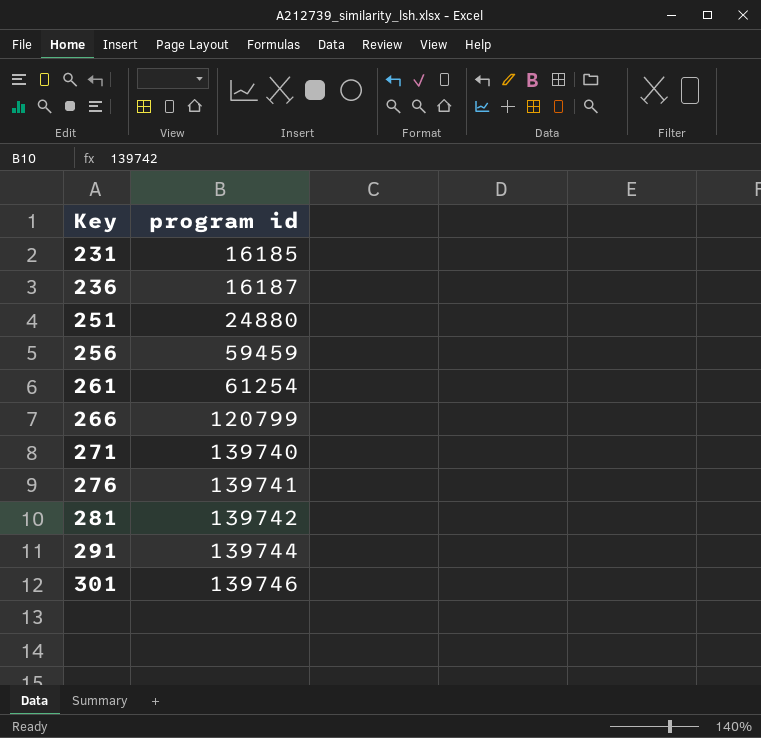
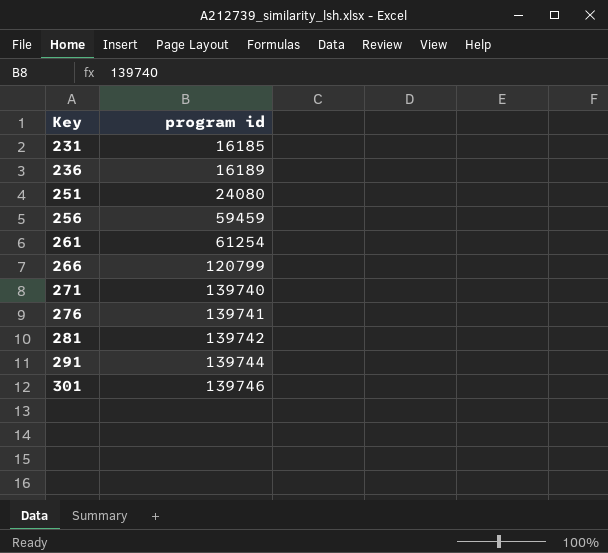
236 | program id: 16187 -> 16189
251 | program id: 24880 -> 24080

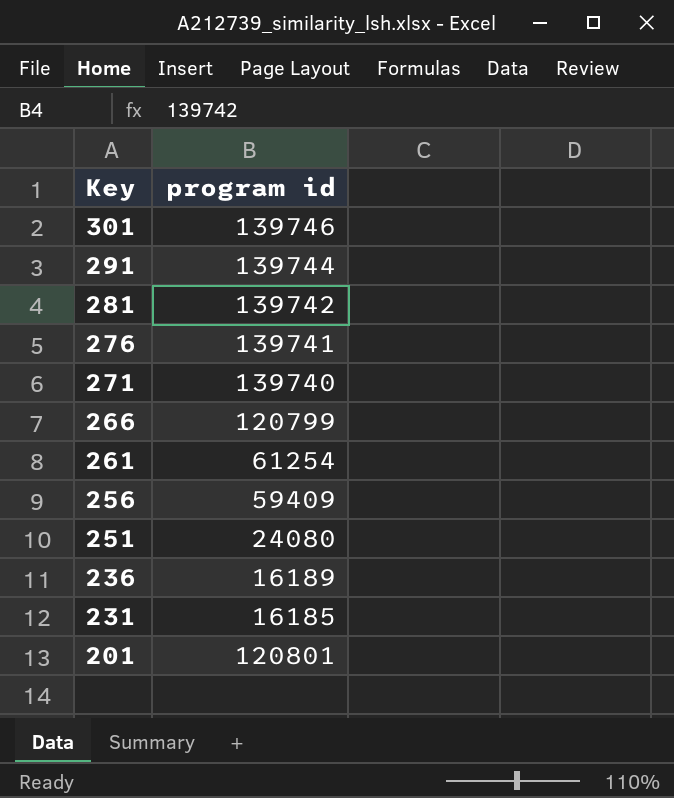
row order: Key ascending -> Key descending
256 | program id: 59459 -> 59409
row 201: none -> 120801

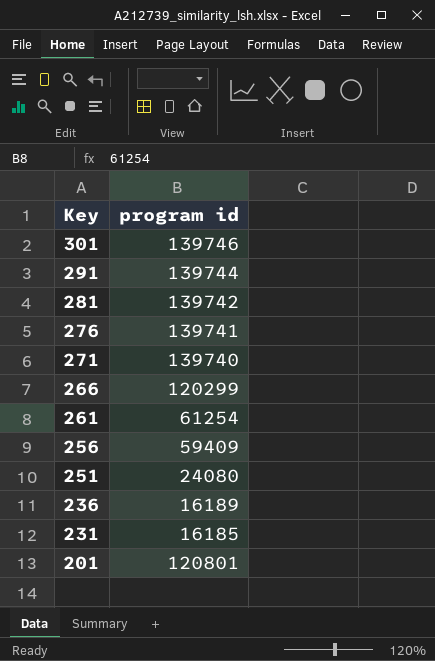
266 | program id: 120799 -> 120299

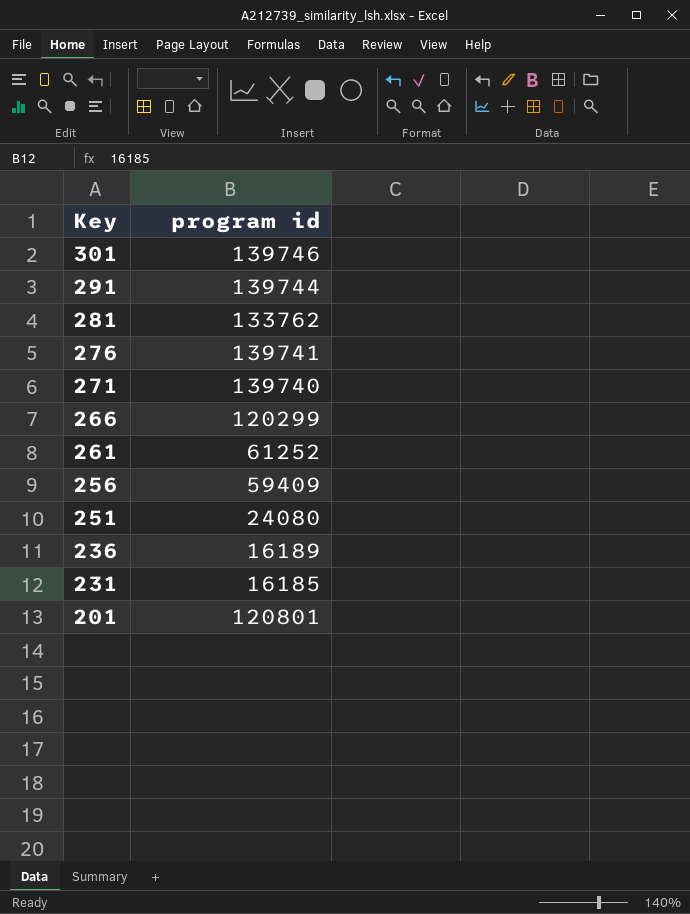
281 | program id: 139742 -> 133762
261 | program id: 61254 -> 61252

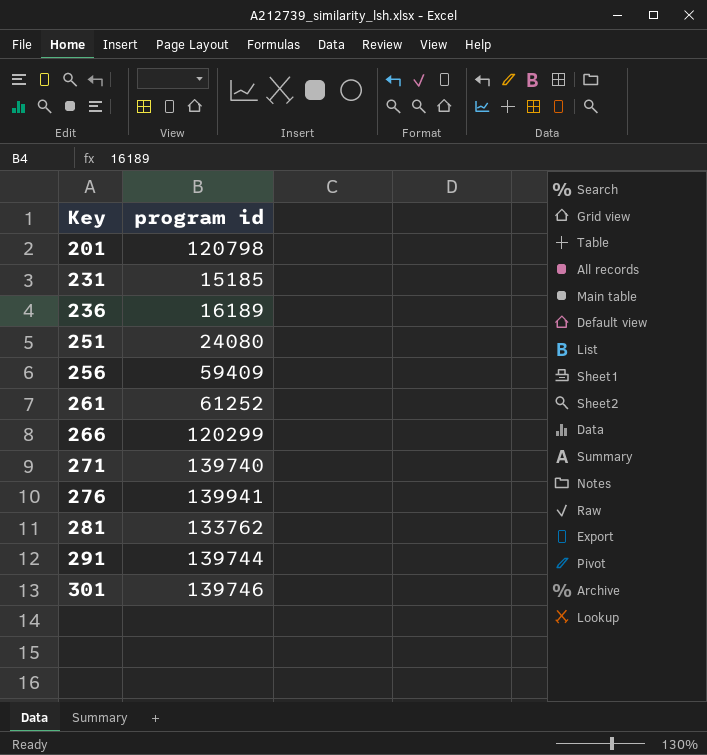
row order: Key descending -> Key ascending
201 | program id: 120801 -> 120798
231 | program id: 16185 -> 15185
276 | program id: 139741 -> 139941

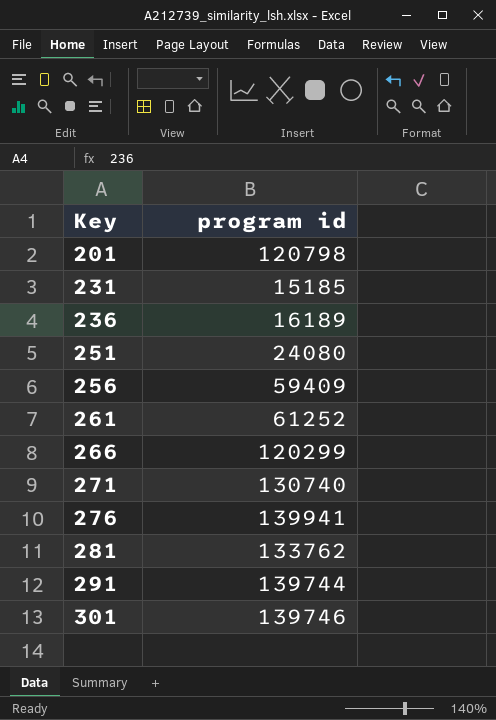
271 | program id: 139740 -> 130740

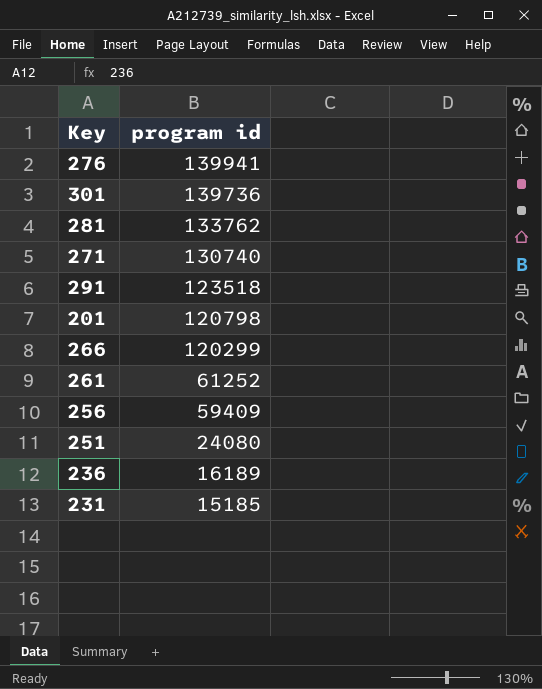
row order: Key ascending -> program id descending
301 | program id: 139746 -> 139736
291 | program id: 139744 -> 123518

